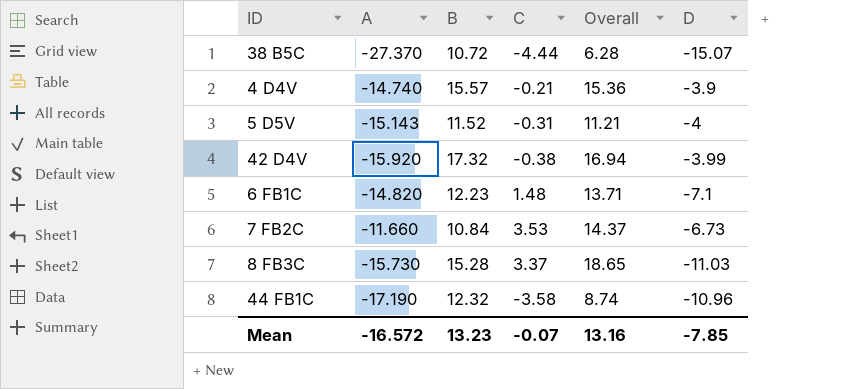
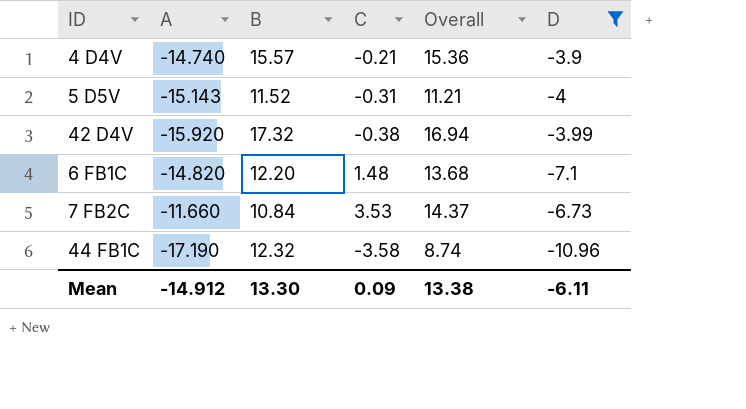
filter: none -> D >= -10.96
6 FB1C | B: 12.23 -> 12.20
6 FB1C | Overall: 13.71 -> 13.68
Mean | A: -16.572 -> -14.912
Mean | B: 13.23 -> 13.30
Mean | C: -0.07 -> 0.09
Mean | Overall: 13.16 -> 13.38
Mean | D: -7.85 -> -6.11

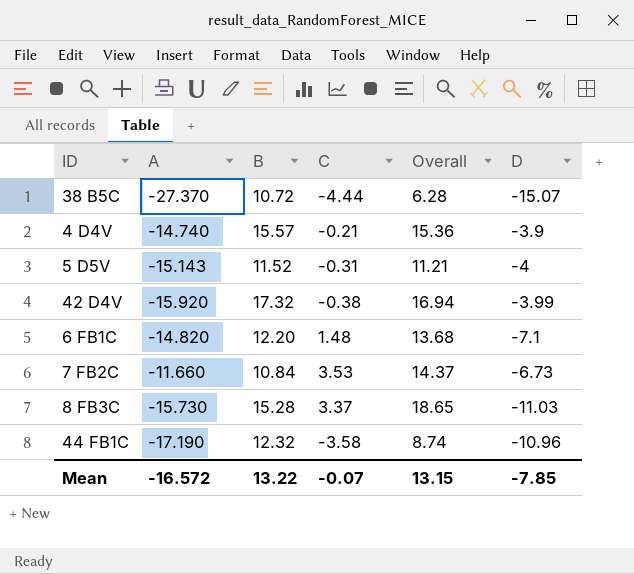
filter: D >= -10.96 -> none
Mean | A: -14.912 -> -16.572
Mean | B: 13.30 -> 13.22
Mean | C: 0.09 -> -0.07
Mean | Overall: 13.38 -> 13.15
Mean | D: -6.11 -> -7.85

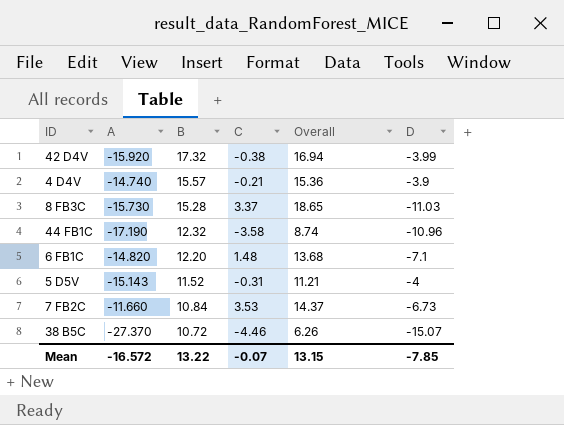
row order: none -> B descending
38 B5C | C: -4.44 -> -4.46
38 B5C | Overall: 6.28 -> 6.26

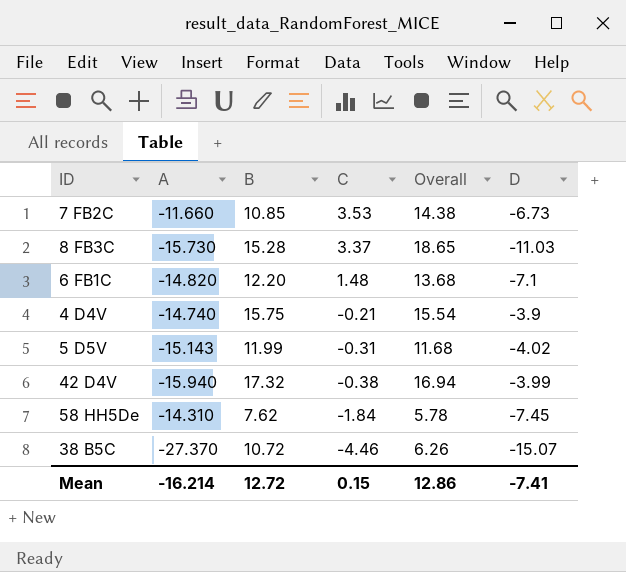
row order: B descending -> C descending
row 44 FB1C: -17.190 | 12.32 | -3.58 | 8.74 | -10.96 -> none
7 FB2C | B: 10.84 -> 10.85
7 FB2C | Overall: 14.37 -> 14.38
4 D4V | B: 15.57 -> 15.75
4 D4V | Overall: 15.36 -> 15.54
5 D5V | B: 11.52 -> 11.99
5 D5V | Overall: 11.21 -> 11.68
5 D5V | D: -4 -> -4.02
42 D4V | A: -15.920 -> -15.940
row 58 HH5De: none -> -14.310 | 7.62 | -1.84 | 5.78 | -7.45
Mean | A: -16.572 -> -16.214
Mean | B: 13.22 -> 12.72
Mean | C: -0.07 -> 0.15
Mean | Overall: 13.15 -> 12.86
Mean | D: -7.85 -> -7.41

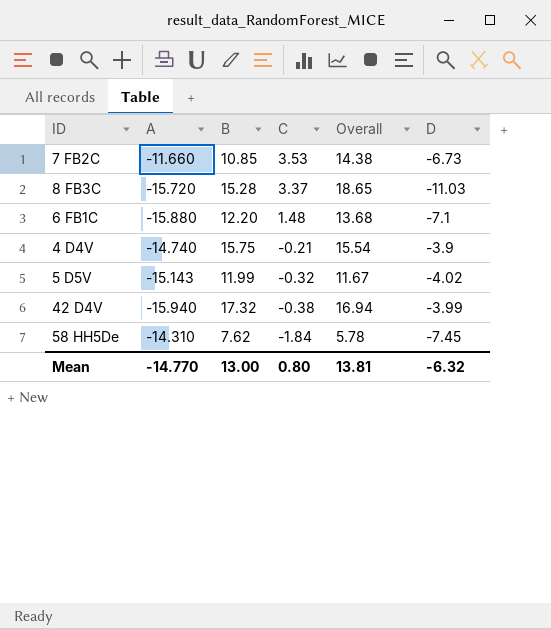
row 38 B5C: -27.370 | 10.72 | -4.46 | 6.26 | -15.07 -> none
8 FB3C | A: -15.730 -> -15.720
6 FB1C | A: -14.820 -> -15.880
5 D5V | C: -0.31 -> -0.32
5 D5V | Overall: 11.68 -> 11.67
Mean | A: -16.214 -> -14.770
Mean | B: 12.72 -> 13.00
Mean | C: 0.15 -> 0.80
Mean | Overall: 12.86 -> 13.81
Mean | D: -7.41 -> -6.32

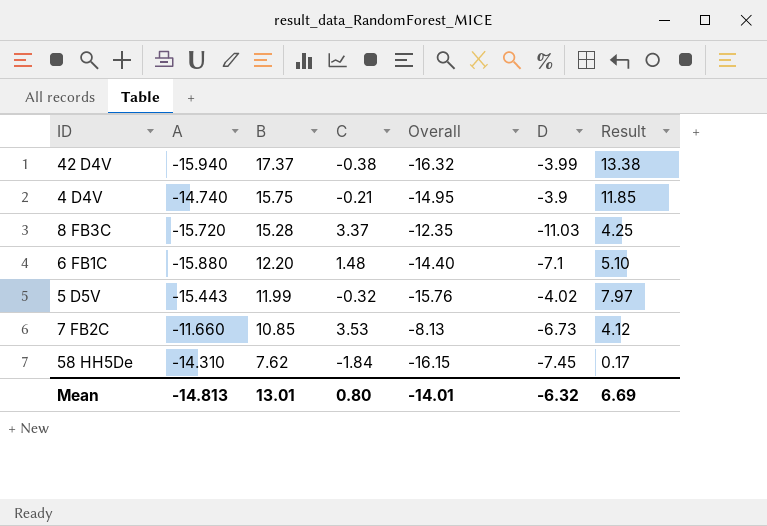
row order: C descending -> B descending
column Overall | formula: [B] + [C] -> [A] + [C]
column Result | formula: none -> [B] + [D]
42 D4V | B: 17.32 -> 17.37
5 D5V | A: -15.143 -> -15.443
Mean | A: -14.770 -> -14.813
Mean | B: 13.00 -> 13.01
Mean | Overall: 13.81 -> -14.01

